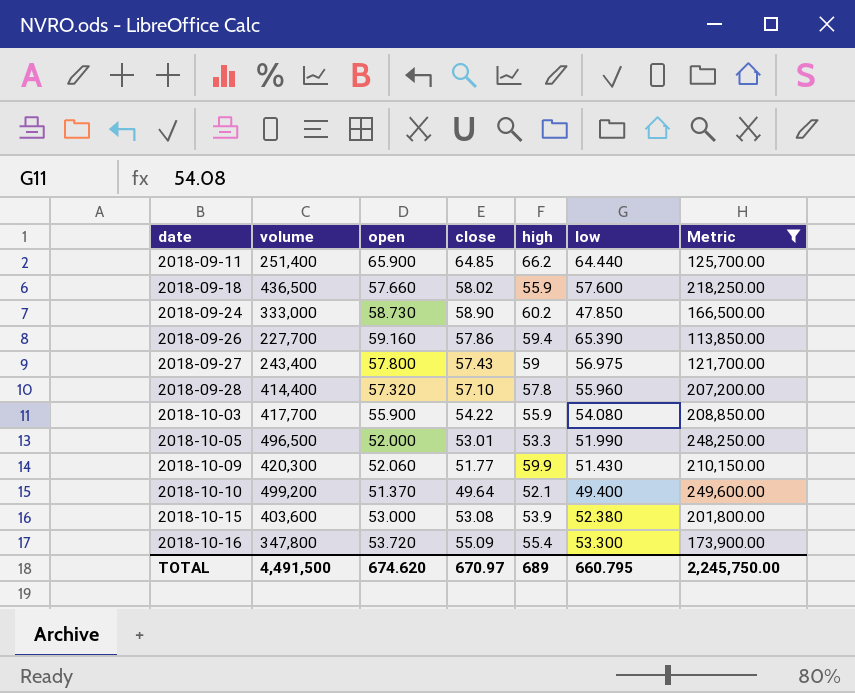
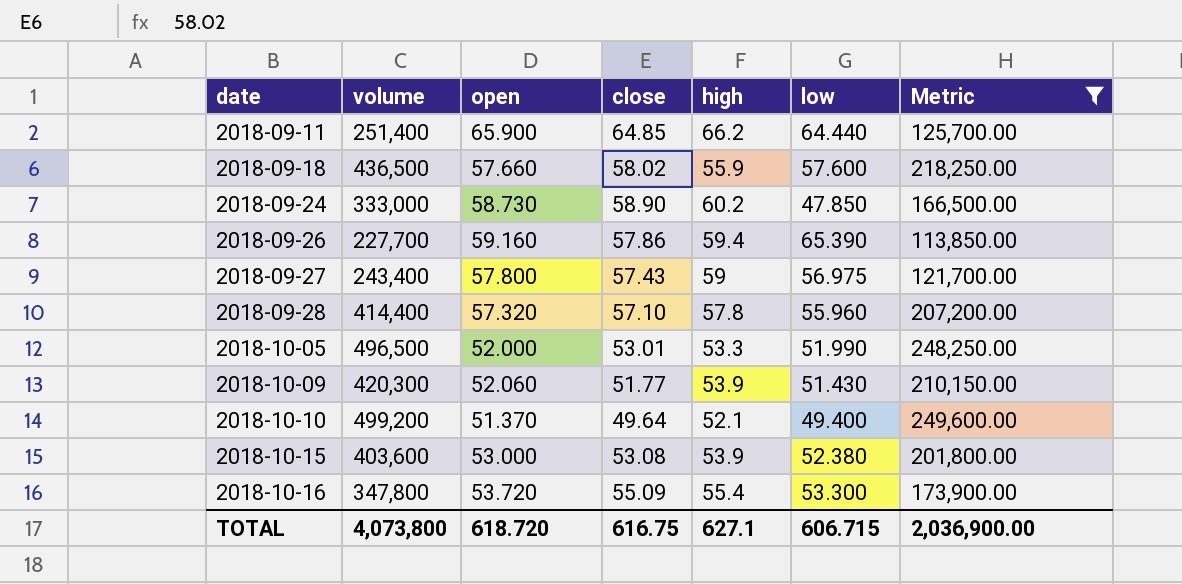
row 2018-10-03: 417,700 | 55.900 | 54.22 | 55.9 | 54.080 | 208,850.00 -> none
2018-10-09 | high: 59.9 -> 53.9
TOTAL | volume: 4,491,500 -> 4,073,800
TOTAL | open: 674.620 -> 618.720
TOTAL | close: 670.97 -> 616.75
TOTAL | high: 689 -> 627.1
TOTAL | low: 660.795 -> 606.715
TOTAL | Metric: 2,245,750.00 -> 2,036,900.00

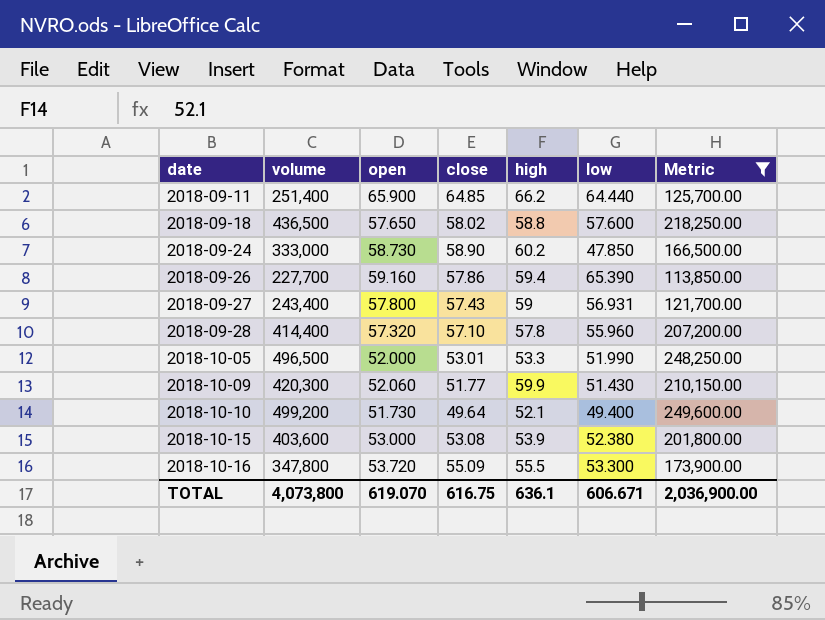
2018-09-18 | open: 57.660 -> 57.650
2018-09-18 | high: 55.9 -> 58.8
2018-09-27 | low: 56.975 -> 56.931
2018-10-09 | high: 53.9 -> 59.9
2018-10-10 | open: 51.370 -> 51.730
2018-10-16 | high: 55.4 -> 55.5
TOTAL | open: 618.720 -> 619.070
TOTAL | high: 627.1 -> 636.1
TOTAL | low: 606.715 -> 606.671

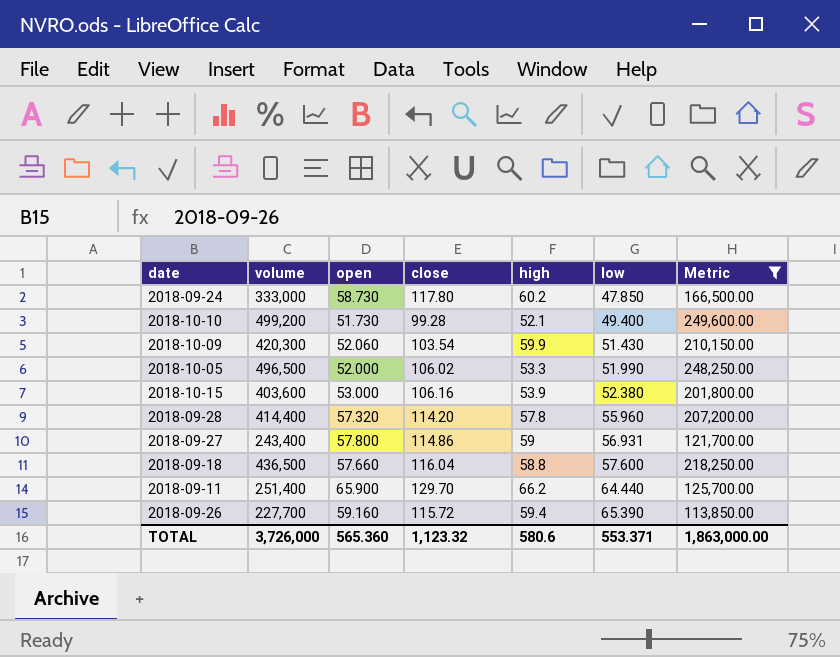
row order: date ascending -> low ascending
row 2018-10-16: 347,800 | 53.720 | 55.09 | 55.5 | 53.300 | 173,900.00 -> none
2018-09-24 | close: 58.90 -> 117.80
2018-10-10 | close: 49.64 -> 99.28
2018-10-09 | close: 51.77 -> 103.54
2018-10-05 | close: 53.01 -> 106.02
2018-10-15 | close: 53.08 -> 106.16
2018-09-28 | close: 57.10 -> 114.20
2018-09-27 | close: 57.43 -> 114.86
2018-09-18 | open: 57.650 -> 57.660
2018-09-18 | close: 58.02 -> 116.04
2018-09-11 | close: 64.85 -> 129.70
2018-09-26 | close: 57.86 -> 115.72
TOTAL | volume: 4,073,800 -> 3,726,000
TOTAL | open: 619.070 -> 565.360
TOTAL | close: 616.75 -> 1,123.32
TOTAL | high: 636.1 -> 580.6
TOTAL | low: 606.671 -> 553.371
TOTAL | Metric: 2,036,900.00 -> 1,863,000.00

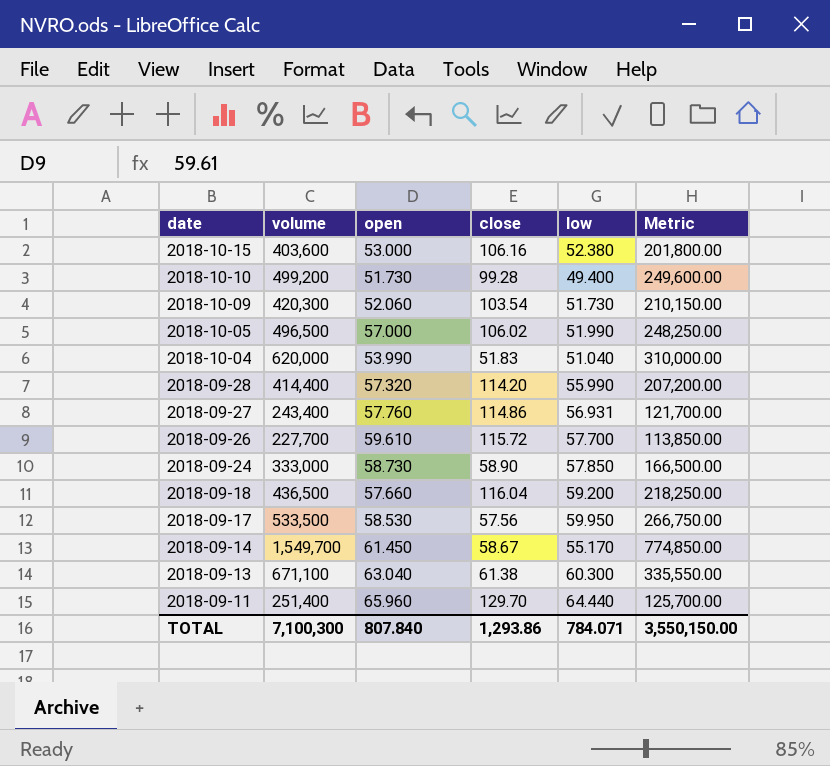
filter: Metric <= 249,600.00 -> none
row order: low ascending -> date descending
column high | position: 5 -> none
2018-10-09 | low: 51.430 -> 51.730
2018-10-05 | open: 52.000 -> 57.000
2018-09-28 | low: 55.960 -> 55.990
2018-09-27 | open: 57.800 -> 57.760
2018-09-26 | open: 59.160 -> 59.610
2018-09-26 | low: 65.390 -> 57.700
2018-09-24 | close: 117.80 -> 58.90
2018-09-24 | low: 47.850 -> 57.850
2018-09-18 | low: 57.600 -> 59.200
2018-09-11 | open: 65.900 -> 65.960
TOTAL | volume: 3,726,000 -> 7,100,300
TOTAL | open: 565.360 -> 807.840
TOTAL | close: 1,123.32 -> 1,293.86
TOTAL | low: 553.371 -> 784.071
TOTAL | Metric: 1,863,000.00 -> 3,550,150.00

